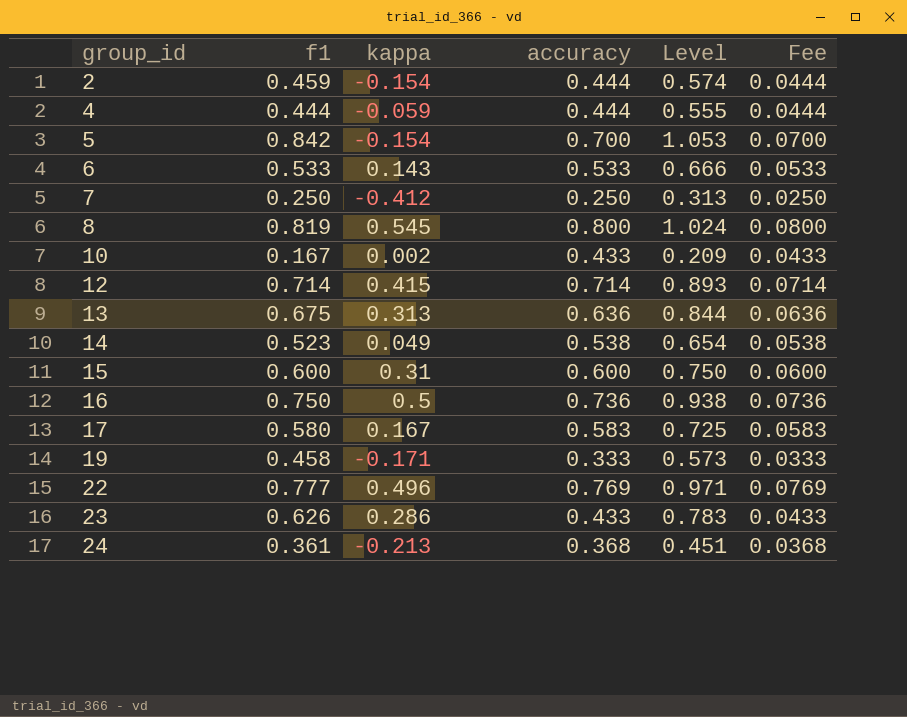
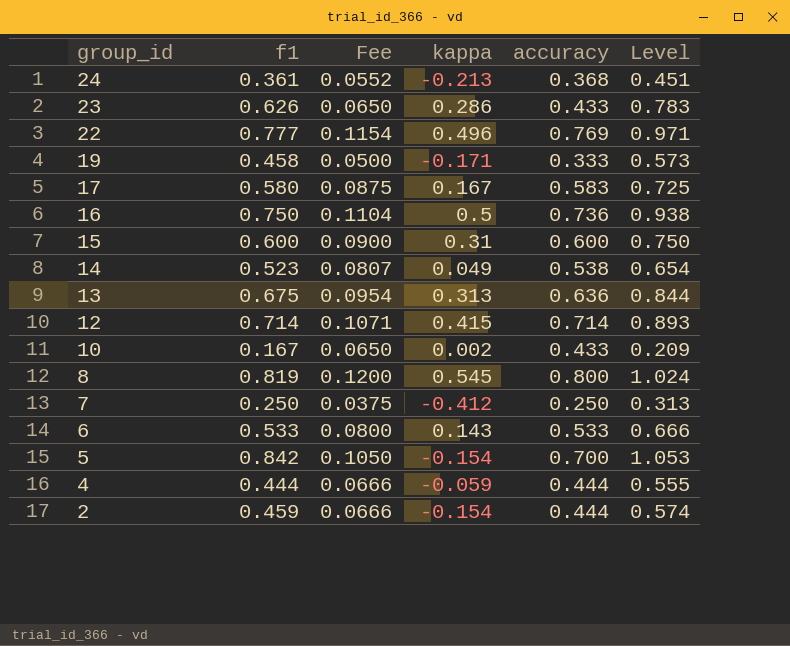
row order: group_id ascending -> group_id descending
column Fee | formula: [accuracy] * 0.1 -> [accuracy] * 0.15
column Fee | position: 6 -> 3

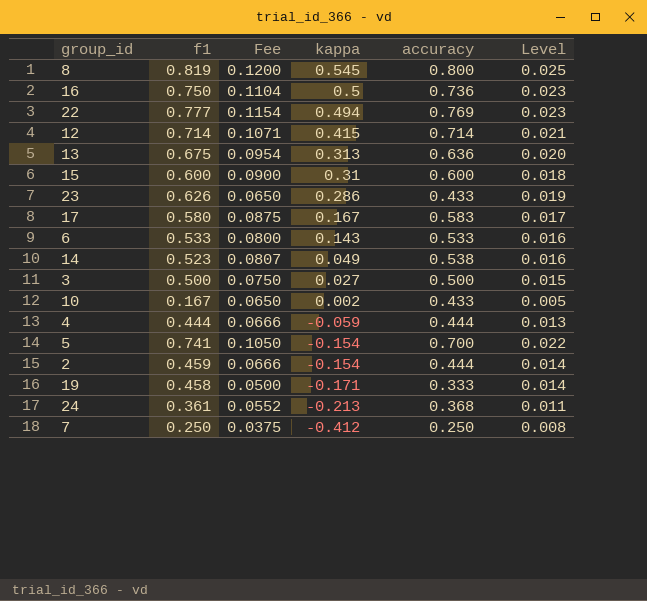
row order: group_id descending -> kappa descending
column Level | formula: [f1] * 1.25 -> [f1] * 0.03
22 | kappa: 0.496 -> 0.494
row 3: none -> 0.500 | 0.0750 | 0.027 | 0.500 | 0.015
5 | f1: 0.842 -> 0.741

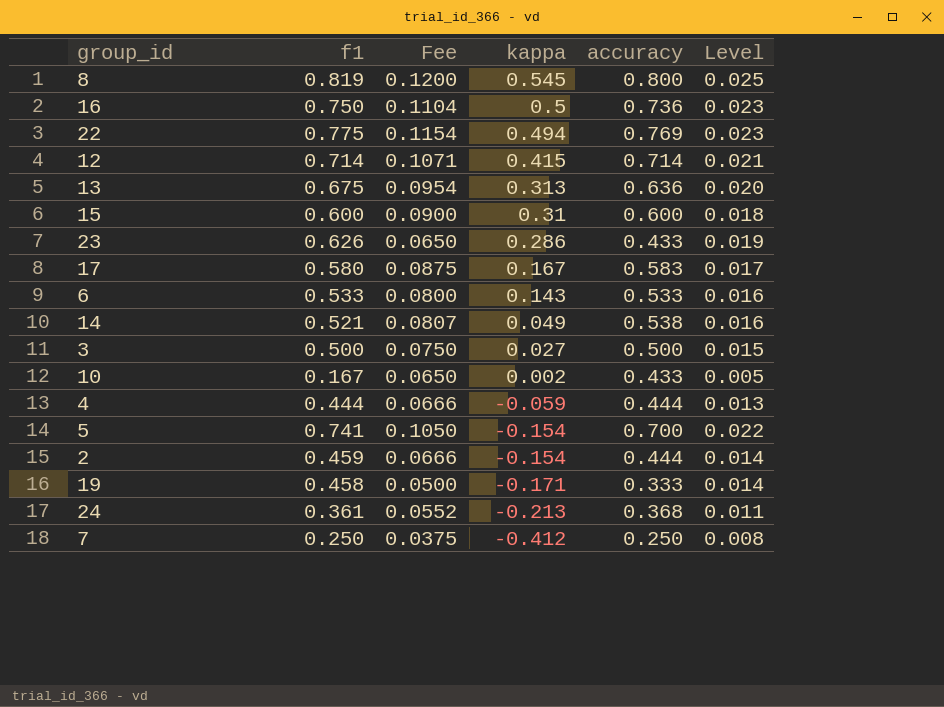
22 | f1: 0.777 -> 0.775
14 | f1: 0.523 -> 0.521

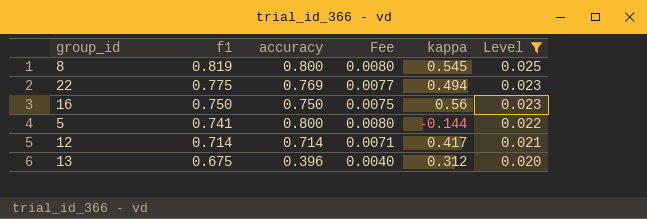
filter: none -> Level >= 0.020
row order: kappa descending -> f1 descending
column accuracy | position: 5 -> 3
column Fee | formula: [accuracy] * 0.15 -> [accuracy] * 0.01
16 | accuracy: 0.736 -> 0.750
16 | kappa: 0.5 -> 0.56
5 | accuracy: 0.700 -> 0.800
5 | kappa: -0.154 -> -0.144
12 | kappa: 0.415 -> 0.417
13 | accuracy: 0.636 -> 0.396
13 | kappa: 0.313 -> 0.312

